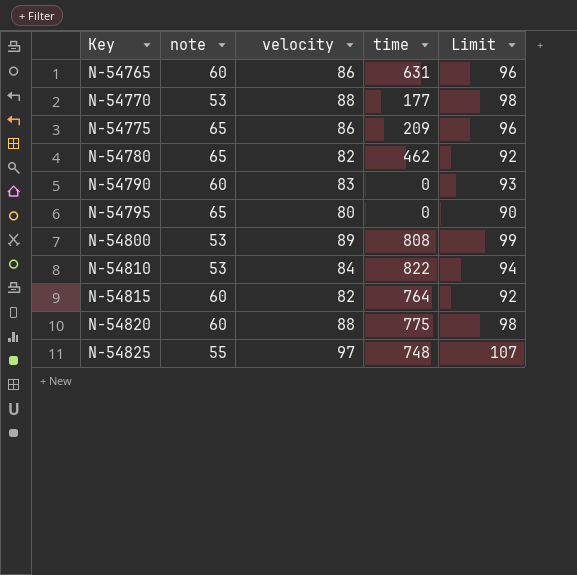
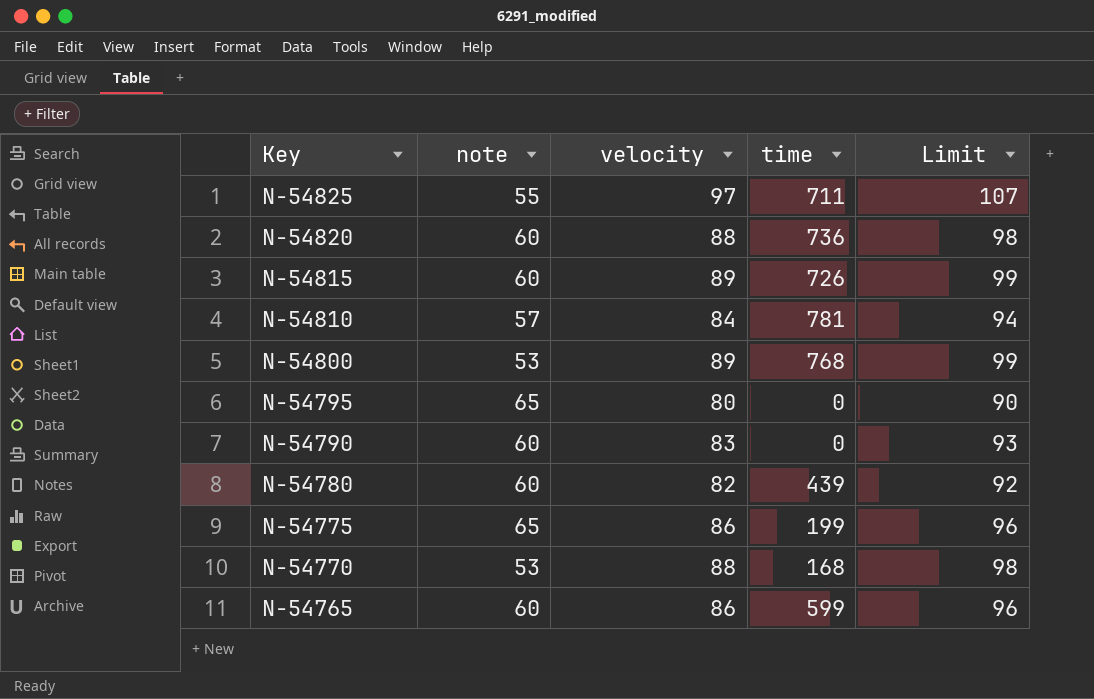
row order: Key ascending -> Key descending
N-54825 | time: 748 -> 711
N-54820 | time: 775 -> 736
N-54815 | velocity: 82 -> 89
N-54815 | time: 764 -> 726
N-54815 | Limit: 92 -> 99
N-54810 | note: 53 -> 57
N-54810 | time: 822 -> 781
N-54800 | time: 808 -> 768
N-54780 | note: 65 -> 60
N-54780 | time: 462 -> 439
N-54775 | time: 209 -> 199
N-54770 | time: 177 -> 168
N-54765 | time: 631 -> 599

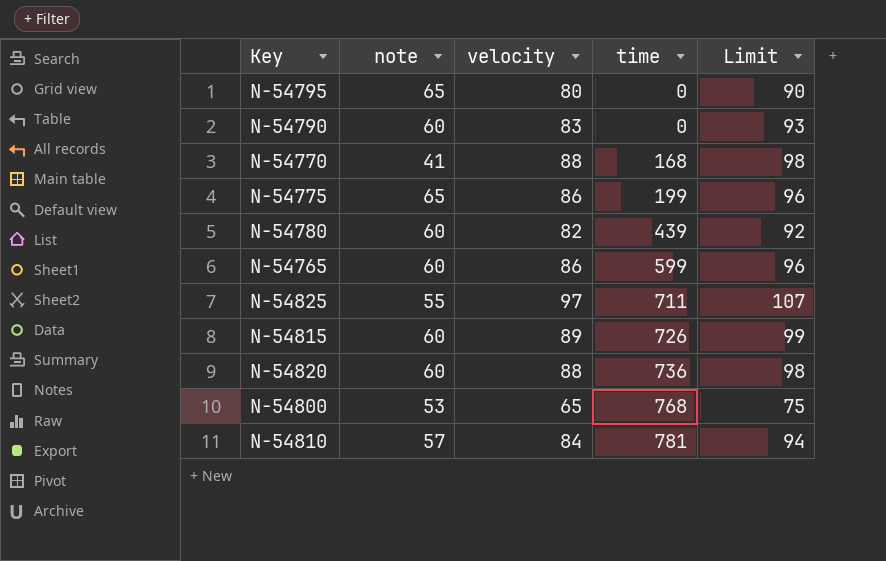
row order: Key descending -> time ascending
N-54770 | note: 53 -> 41
N-54800 | velocity: 89 -> 65
N-54800 | Limit: 99 -> 75

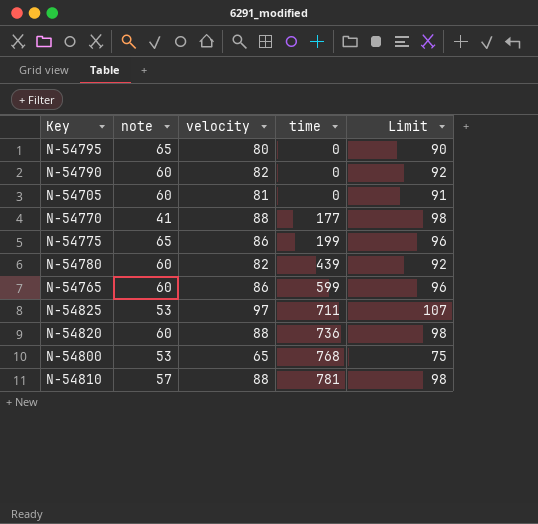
row N-54815: 60 | 89 | 726 | 99 -> none
N-54790 | velocity: 83 -> 82
N-54790 | Limit: 93 -> 92
row N-54705: none -> 60 | 81 | 0 | 91
N-54770 | time: 168 -> 177
N-54825 | note: 55 -> 53
N-54810 | velocity: 84 -> 88
N-54810 | Limit: 94 -> 98

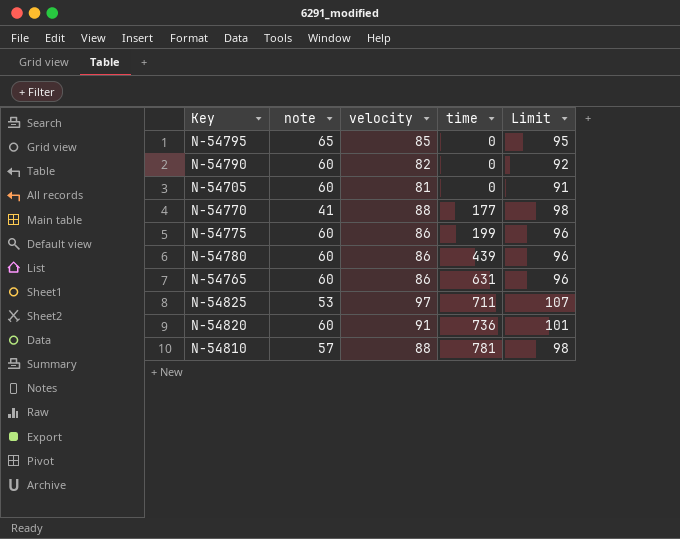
row N-54800: 53 | 65 | 768 | 75 -> none
N-54795 | velocity: 80 -> 85
N-54795 | Limit: 90 -> 95
N-54775 | note: 65 -> 60
N-54780 | velocity: 82 -> 86
N-54780 | Limit: 92 -> 96
N-54765 | time: 599 -> 631
N-54820 | velocity: 88 -> 91
N-54820 | Limit: 98 -> 101

